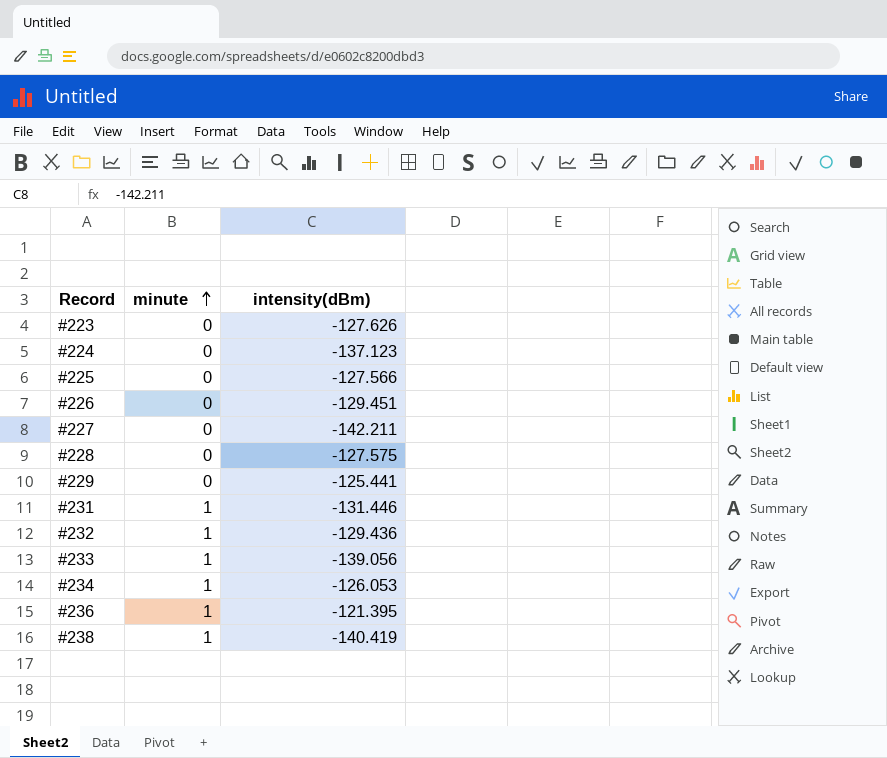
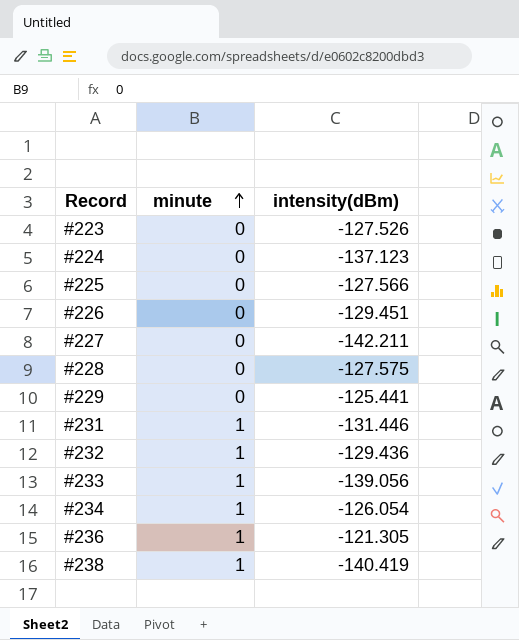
#223 | intensity(dBm): -127.626 -> -127.526
#234 | intensity(dBm): -126.053 -> -126.054
#236 | intensity(dBm): -121.395 -> -121.305

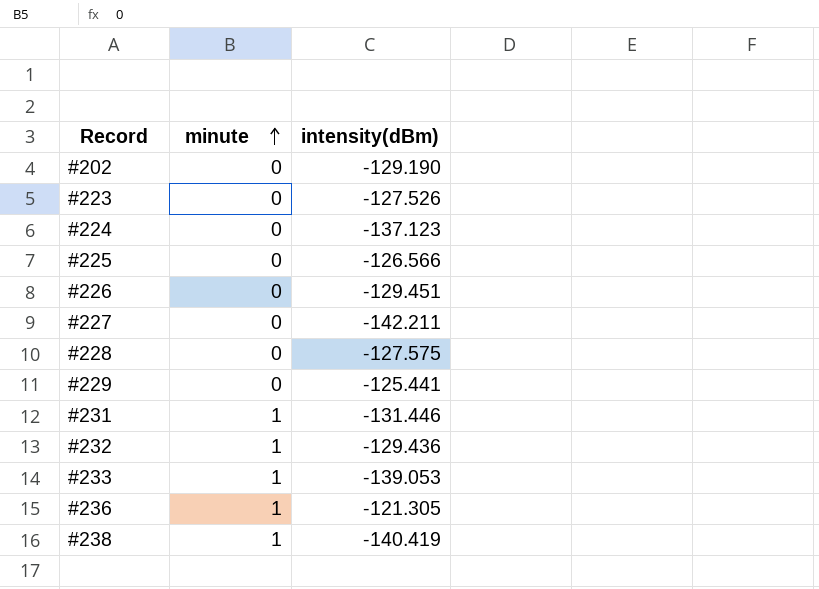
row #234: 1 | -126.054 -> none
row #202: none -> 0 | -129.190
#225 | intensity(dBm): -127.566 -> -126.566
#233 | intensity(dBm): -139.056 -> -139.053

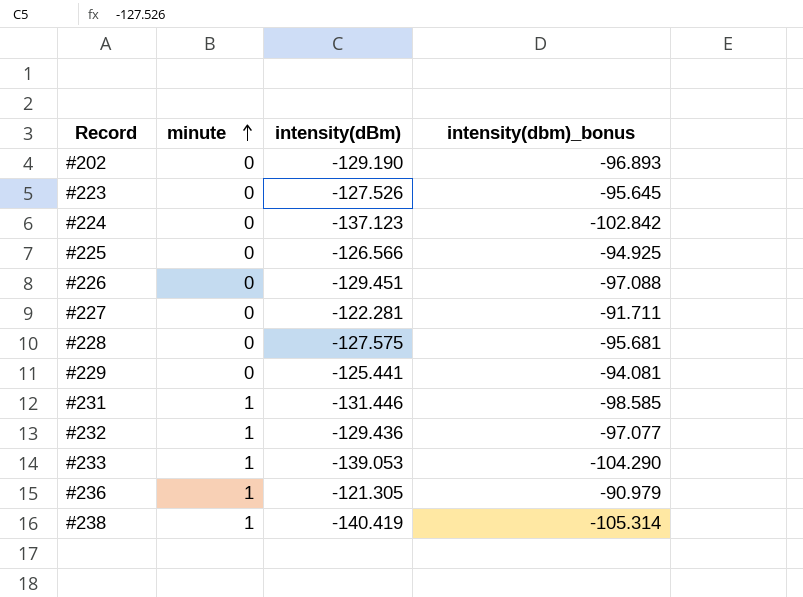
column intensity(dbm)_bonus | formula: none -> [intensity(dBm)] * 0.75
#227 | intensity(dBm): -142.211 -> -122.281

